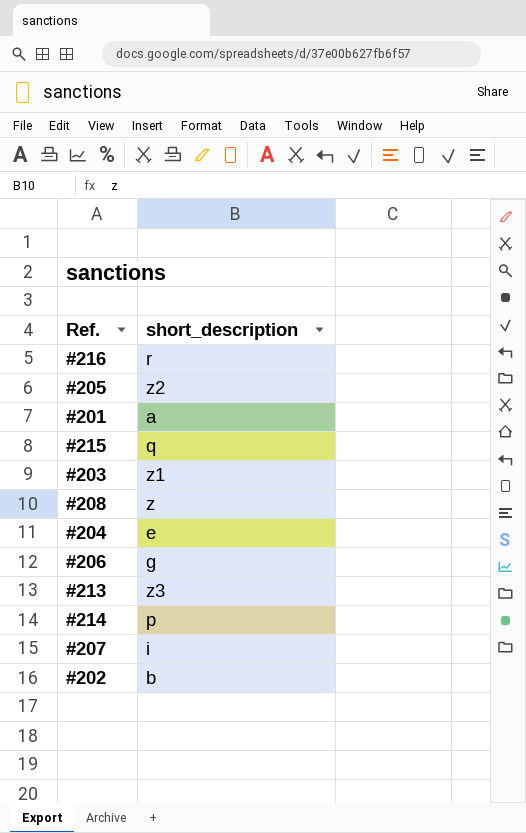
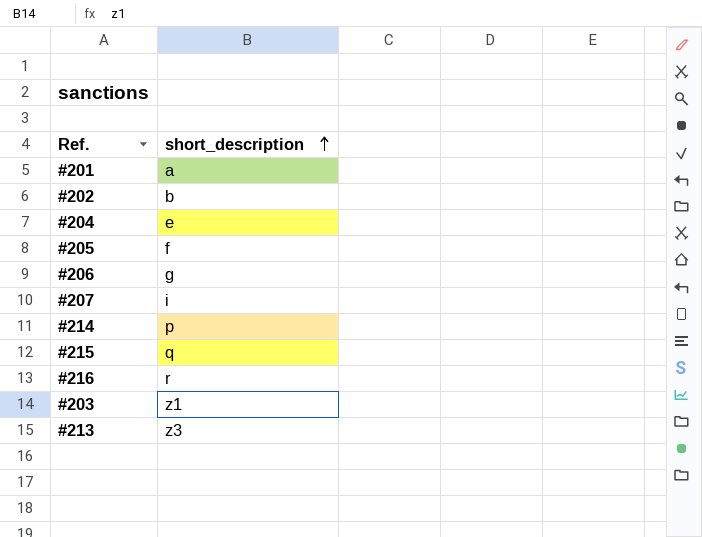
row order: none -> short_description ascending
row #208: z -> none
#205 | short_description: z2 -> f

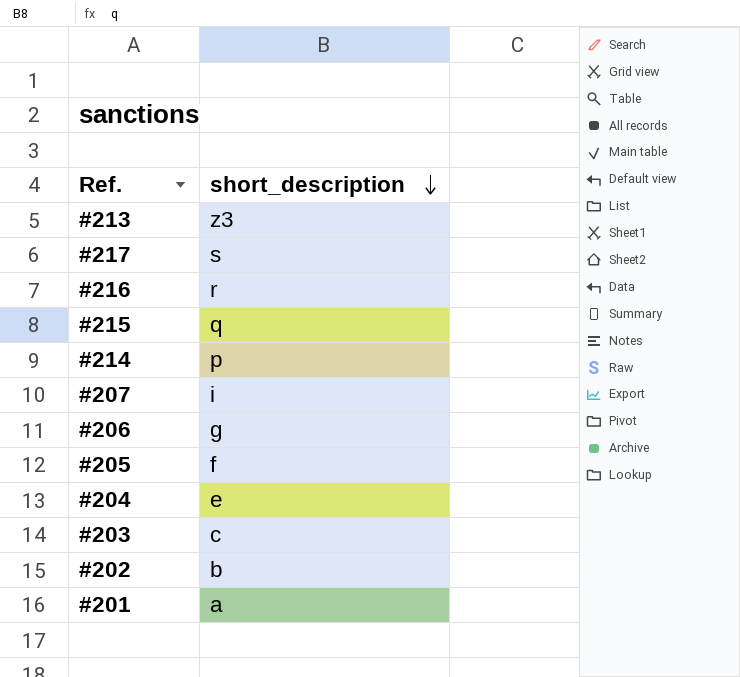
row order: short_description ascending -> short_description descending
row #217: none -> s
#203 | short_description: z1 -> c

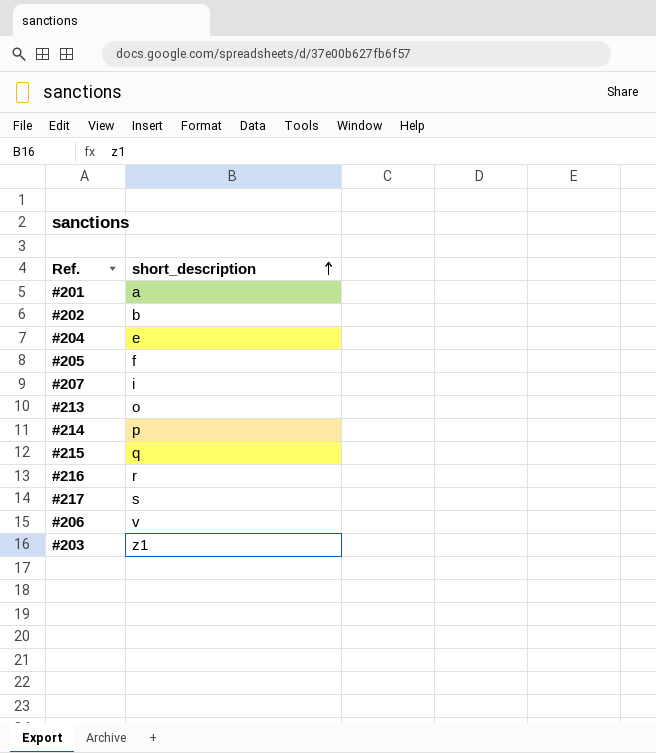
row order: short_description descending -> short_description ascending
#213 | short_description: z3 -> o
#206 | short_description: g -> v
#203 | short_description: c -> z1

